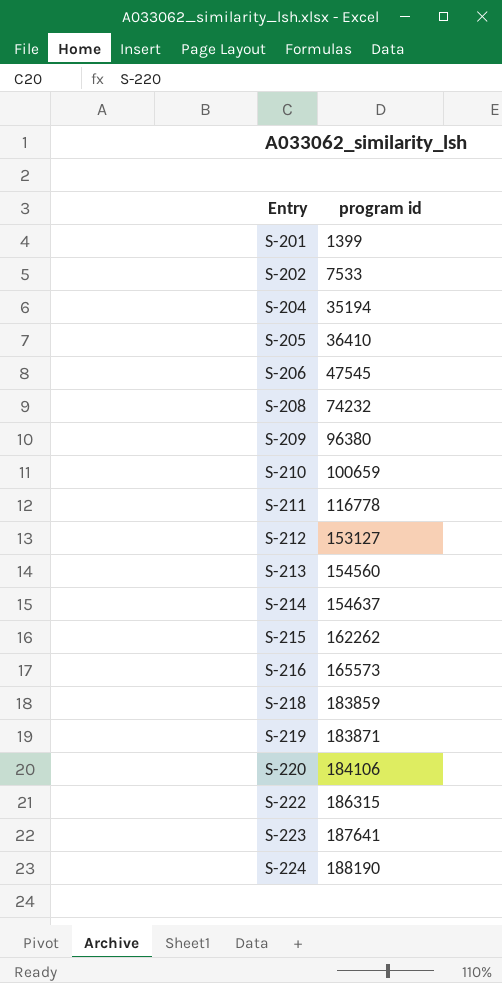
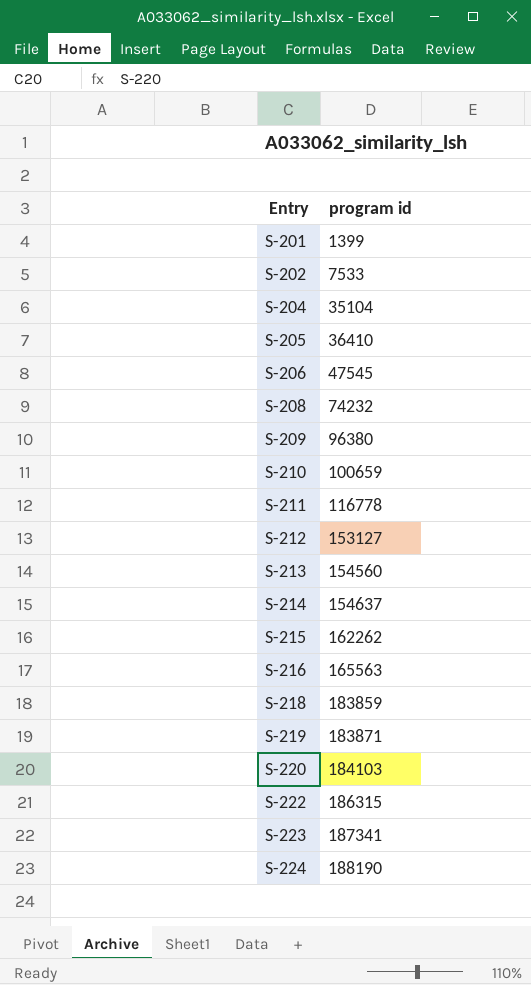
S-204 | program id: 35194 -> 35104
S-216 | program id: 165573 -> 165563
S-220 | program id: 184106 -> 184103
S-223 | program id: 187641 -> 187341

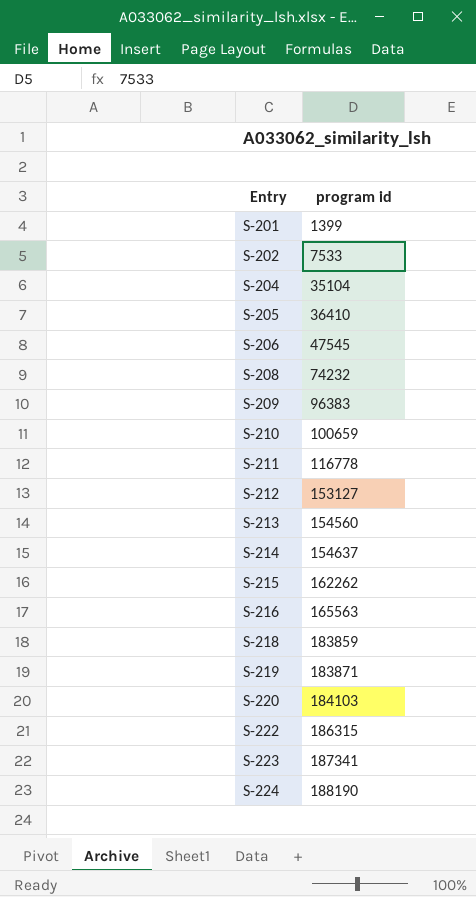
S-209 | program id: 96380 -> 96383

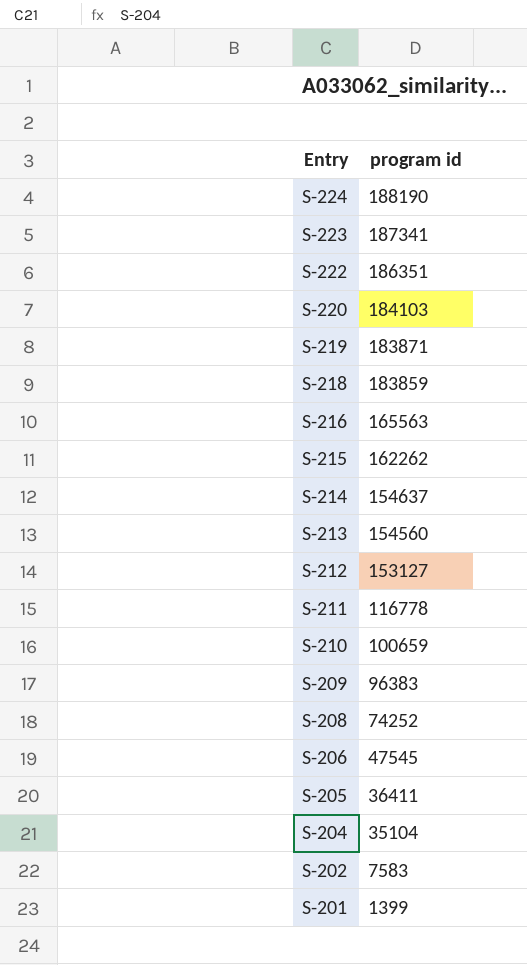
row order: Entry ascending -> Entry descending
S-222 | program id: 186315 -> 186351
S-208 | program id: 74232 -> 74252
S-205 | program id: 36410 -> 36411
S-202 | program id: 7533 -> 7583

